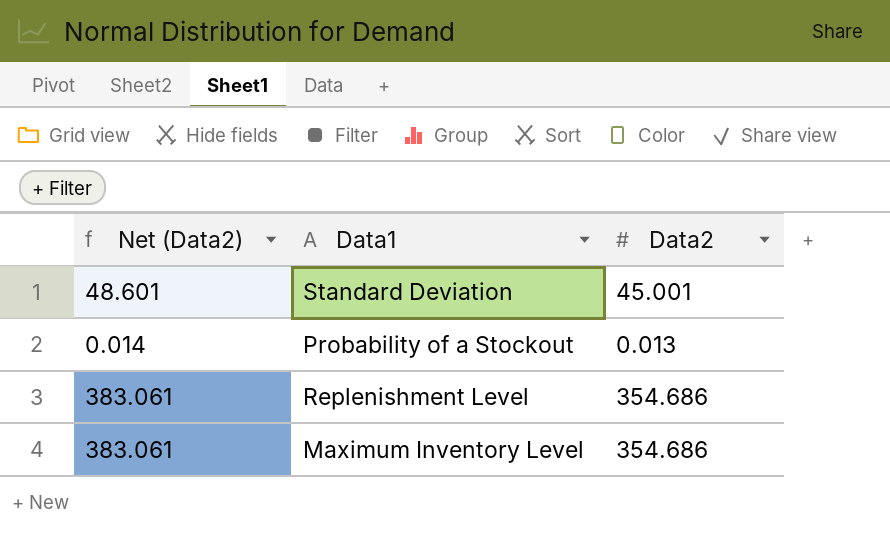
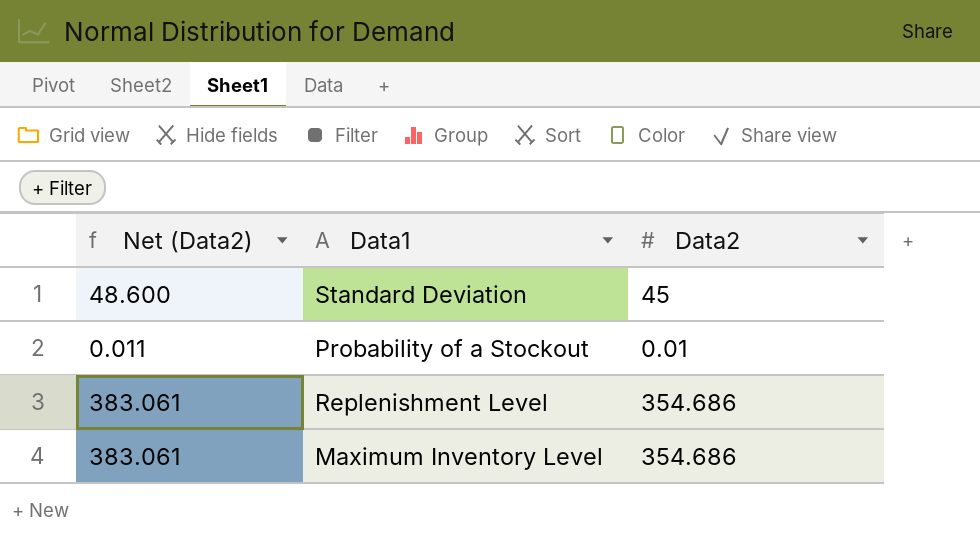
Standard Deviation | Net (Data2): 48.601 -> 48.600
Standard Deviation | Data2: 45.001 -> 45
Probability of a Stockout | Net (Data2): 0.014 -> 0.011
Probability of a Stockout | Data2: 0.013 -> 0.01

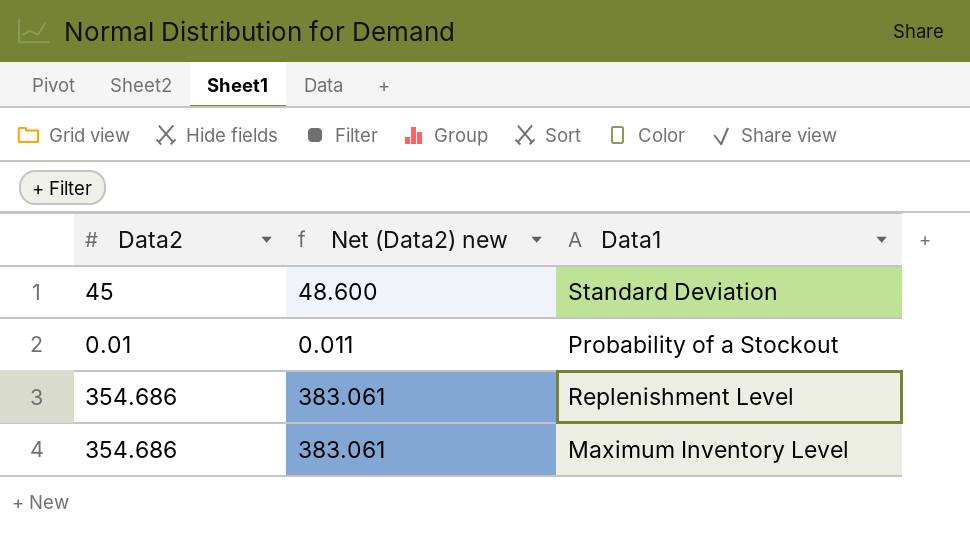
column Data2 | position: 3 -> 1
column name: Net (Data2) -> Net (Data2) new

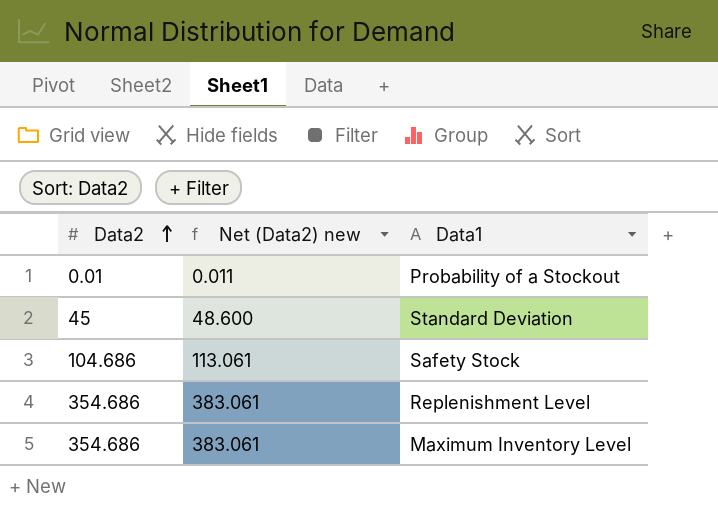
row order: none -> Data2 ascending
row Safety Stock: none -> 104.686 | 113.061

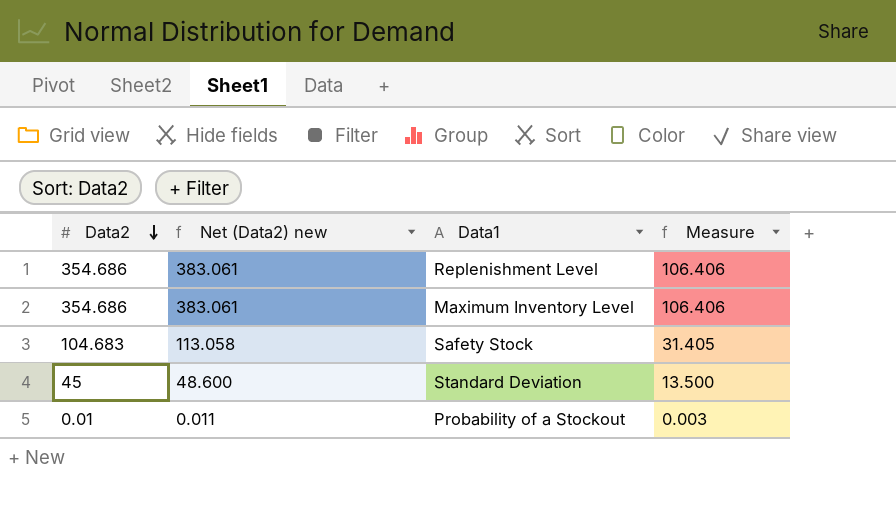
row order: Data2 ascending -> Data2 descending
column Measure | formula: none -> [Data2] * 0.3
Safety Stock | Data2: 104.686 -> 104.683
Safety Stock | Net (Data2) new: 113.061 -> 113.058

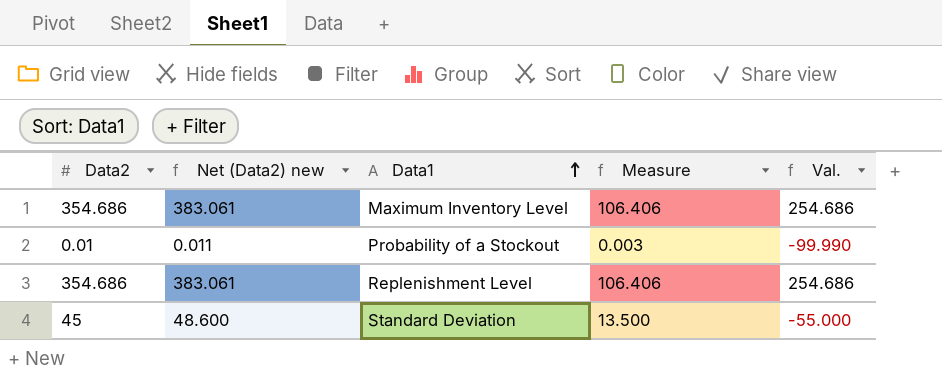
row order: Data2 descending -> Data1 ascending
column Val. | formula: none -> [Data2] - 100
row Safety Stock: 104.683 | 113.058 | 31.405 -> none

